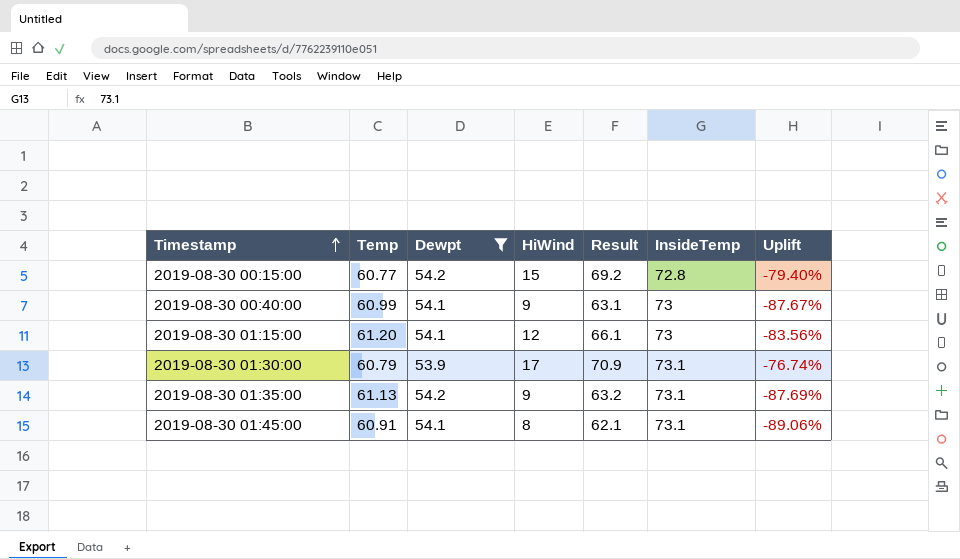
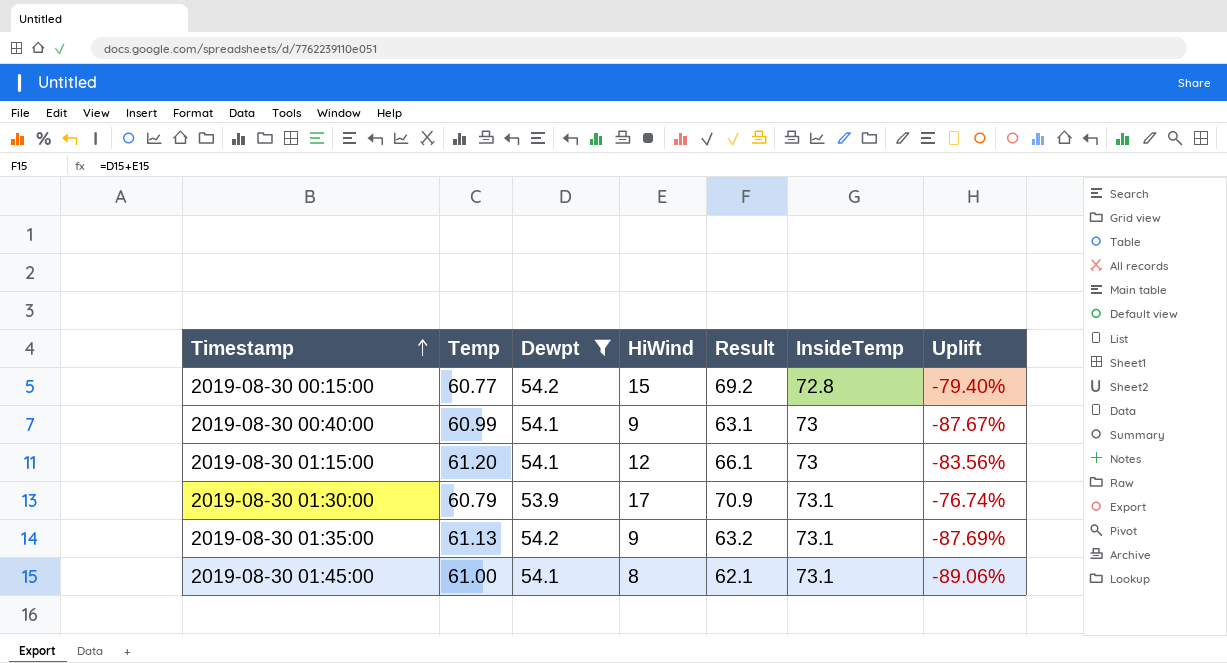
2019-08-30 01:45:00 | Temp: 60.91 -> 61.00

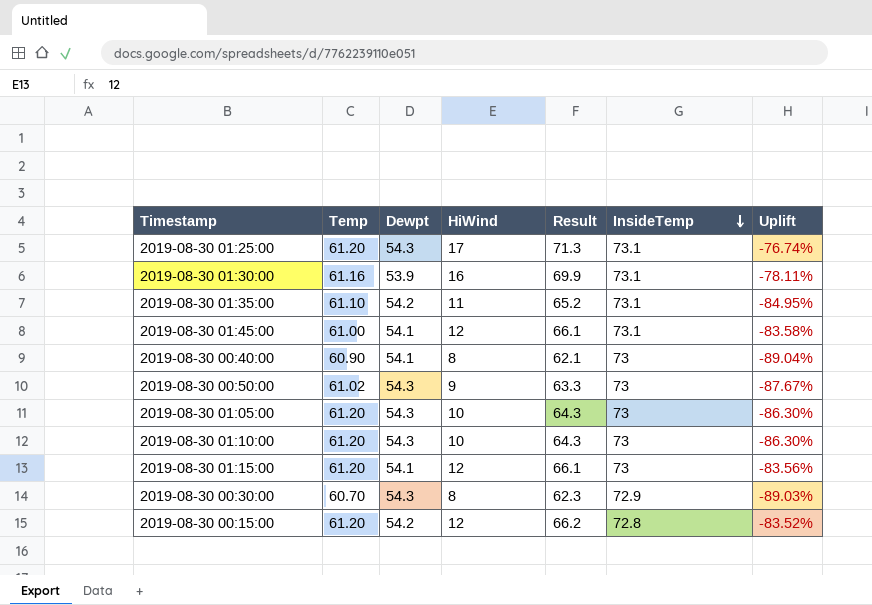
filter: Dewpt != 54.3 -> none
row order: Timestamp ascending -> InsideTemp descending
2019-08-30 01:30:00 | Temp: 60.79 -> 61.16
2019-08-30 01:30:00 | HiWind: 17 -> 16
2019-08-30 01:30:00 | Result: 70.9 -> 69.9
2019-08-30 01:30:00 | Uplift: -76.74% -> -78.11%
2019-08-30 01:35:00 | Temp: 61.13 -> 61.10
2019-08-30 01:35:00 | HiWind: 9 -> 11
2019-08-30 01:35:00 | Result: 63.2 -> 65.2
2019-08-30 01:35:00 | Uplift: -87.69% -> -84.95%
2019-08-30 01:45:00 | HiWind: 8 -> 12
2019-08-30 01:45:00 | Result: 62.1 -> 66.1
2019-08-30 01:45:00 | Uplift: -89.06% -> -83.58%
2019-08-30 00:40:00 | Temp: 60.99 -> 60.90
2019-08-30 00:40:00 | HiWind: 9 -> 8
2019-08-30 00:40:00 | Result: 63.1 -> 62.1
2019-08-30 00:40:00 | Uplift: -87.67% -> -89.04%
2019-08-30 00:15:00 | Temp: 60.77 -> 61.20
2019-08-30 00:15:00 | HiWind: 15 -> 12
2019-08-30 00:15:00 | Result: 69.2 -> 66.2
2019-08-30 00:15:00 | Uplift: -79.40% -> -83.52%

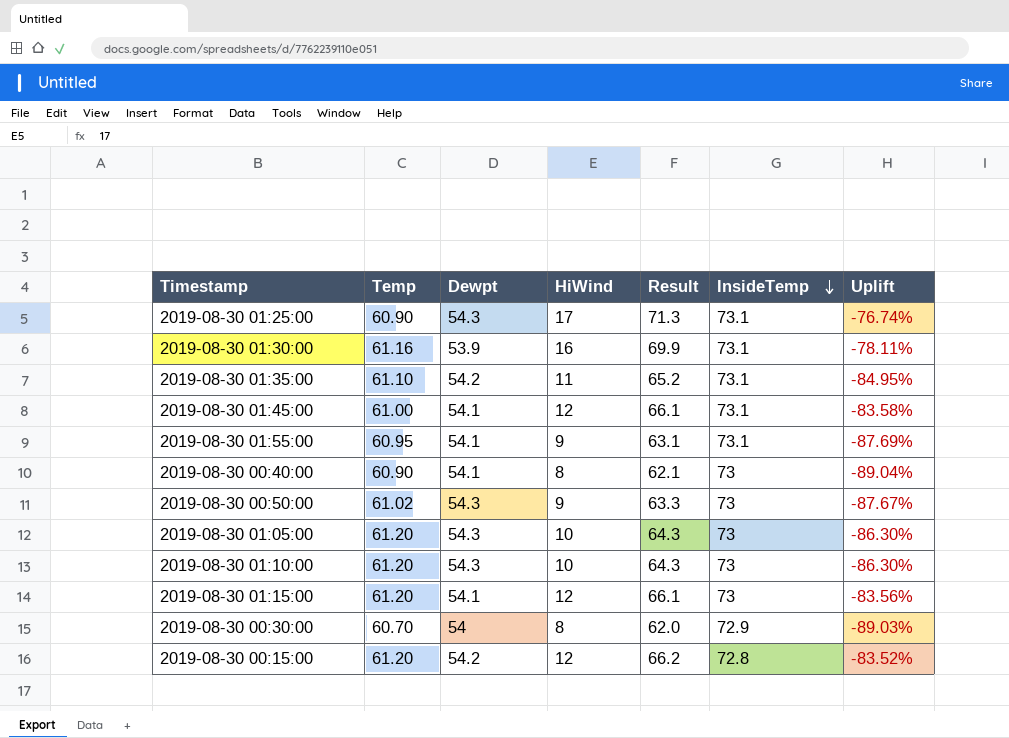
2019-08-30 01:25:00 | Temp: 61.20 -> 60.90
row 2019-08-30 01:55:00: none -> 60.95 | 54.1 | 9 | 63.1 | 73.1 | -87.69%
2019-08-30 00:30:00 | Dewpt: 54.3 -> 54
2019-08-30 00:30:00 | Result: 62.3 -> 62.0

